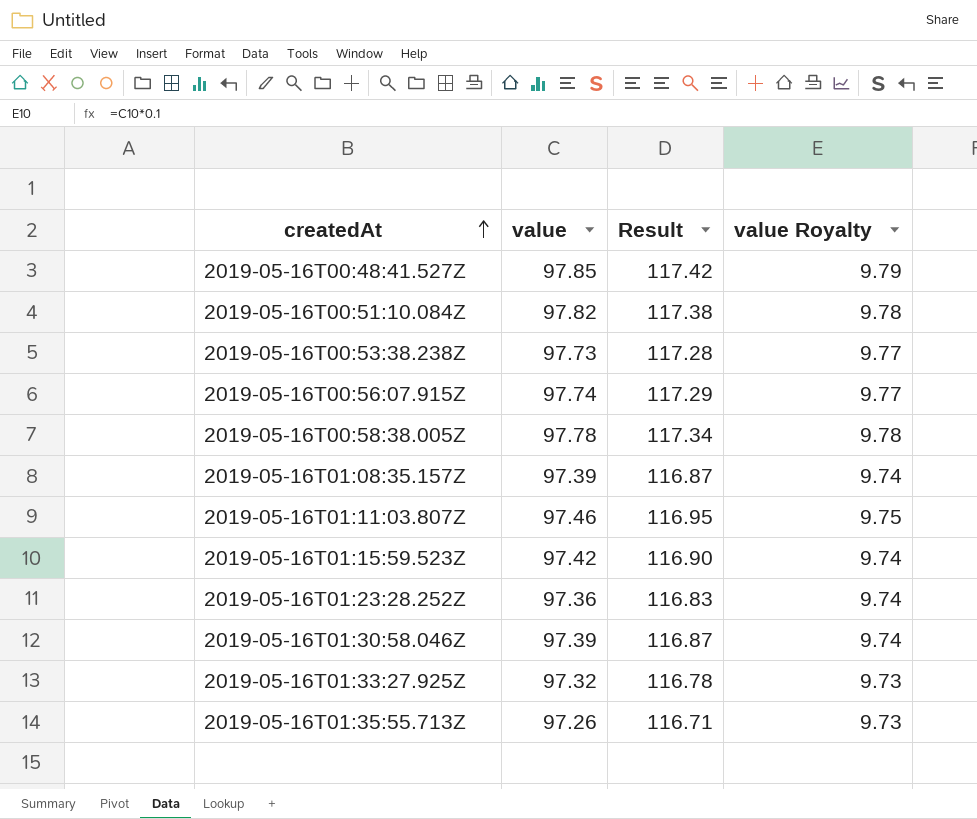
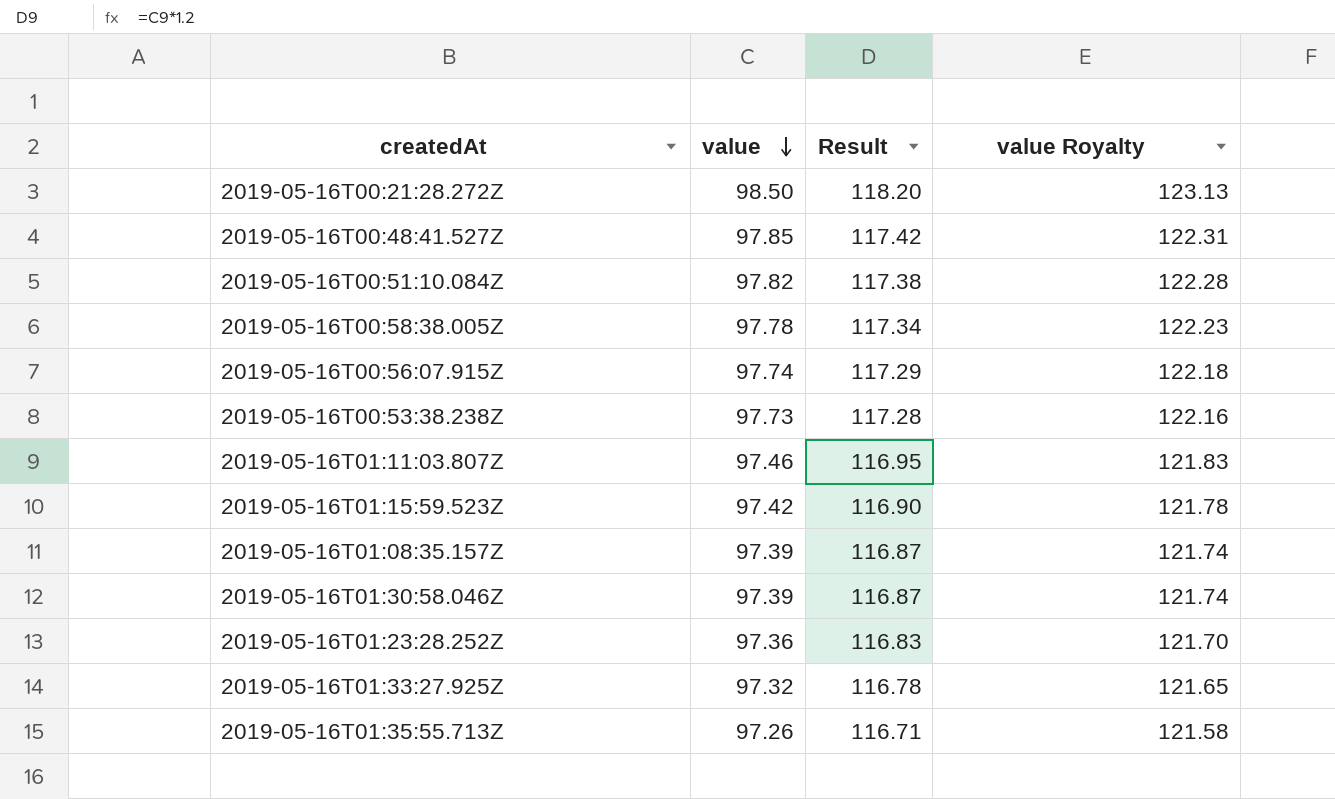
row order: createdAt ascending -> value descending
column value Royalty | formula: [value] * 0.1 -> [value] * 1.25
row 2019-05-16T00:21:28.272Z: none -> 98.50 | 118.20 | 123.13

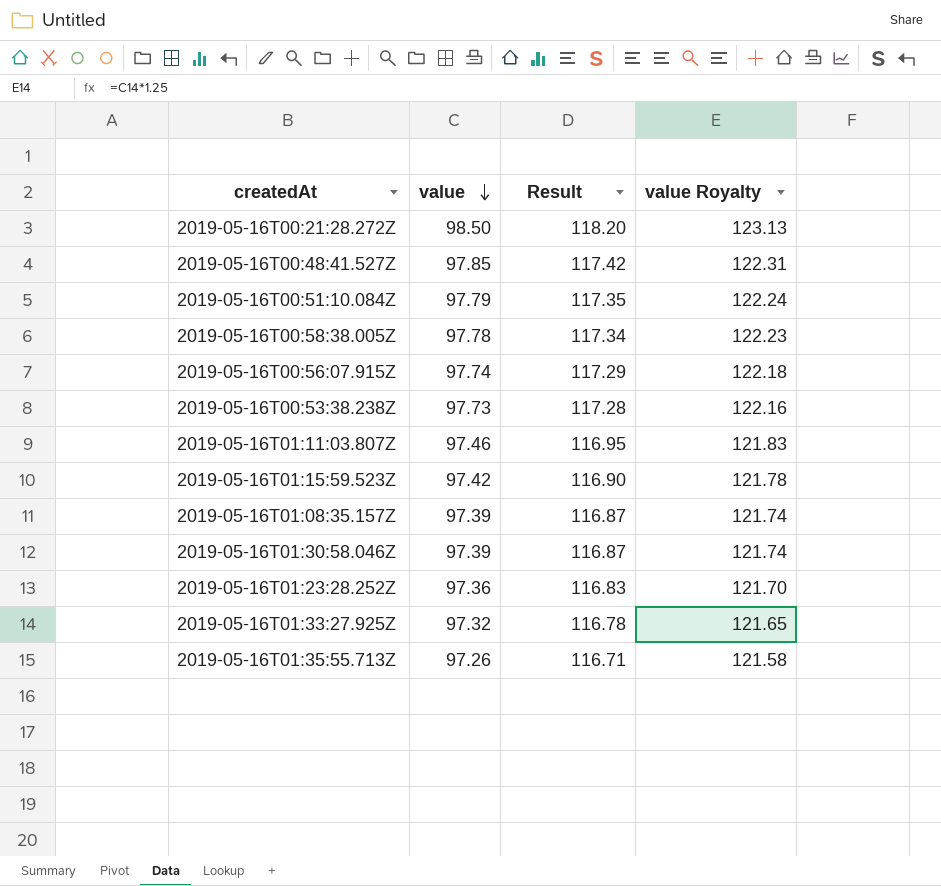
2019-05-16T00:51:10.084Z | value: 97.82 -> 97.79
2019-05-16T00:51:10.084Z | Result: 117.38 -> 117.35
2019-05-16T00:51:10.084Z | value Royalty: 122.28 -> 122.24

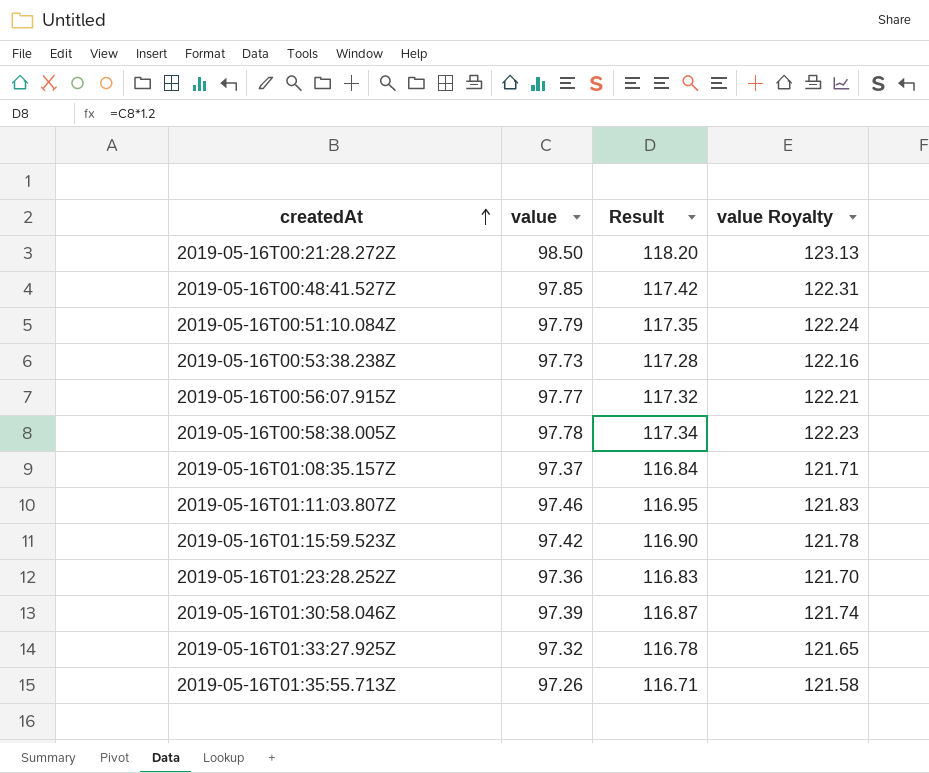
row order: value descending -> createdAt ascending
2019-05-16T00:56:07.915Z | value: 97.74 -> 97.77
2019-05-16T00:56:07.915Z | Result: 117.29 -> 117.32
2019-05-16T00:56:07.915Z | value Royalty: 122.18 -> 122.21
2019-05-16T01:08:35.157Z | value: 97.39 -> 97.37
2019-05-16T01:08:35.157Z | Result: 116.87 -> 116.84
2019-05-16T01:08:35.157Z | value Royalty: 121.74 -> 121.71

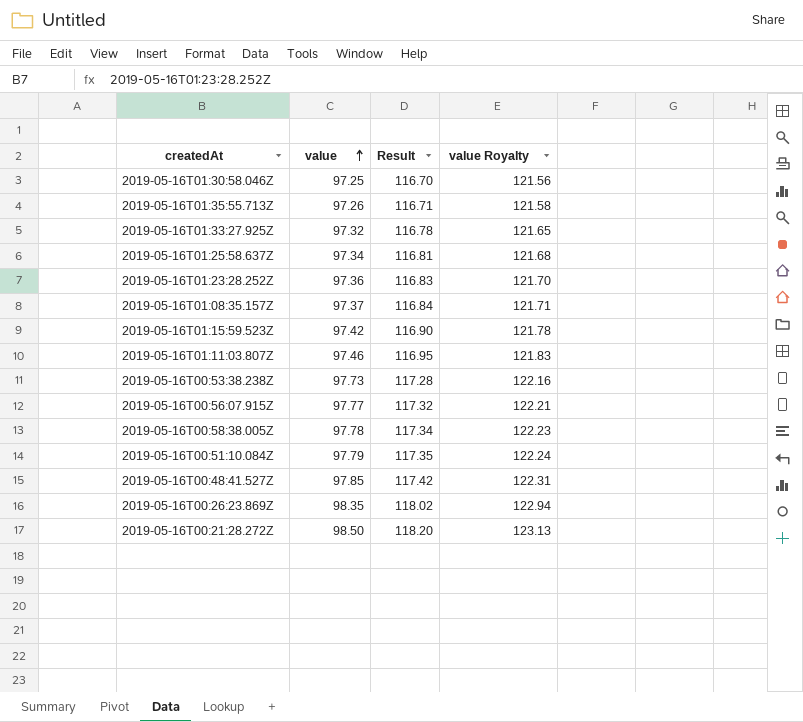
row order: createdAt ascending -> value ascending
2019-05-16T01:30:58.046Z | value: 97.39 -> 97.25
2019-05-16T01:30:58.046Z | Result: 116.87 -> 116.70
2019-05-16T01:30:58.046Z | value Royalty: 121.74 -> 121.56
row 2019-05-16T01:25:58.637Z: none -> 97.34 | 116.81 | 121.68
row 2019-05-16T00:26:23.869Z: none -> 98.35 | 118.02 | 122.94

